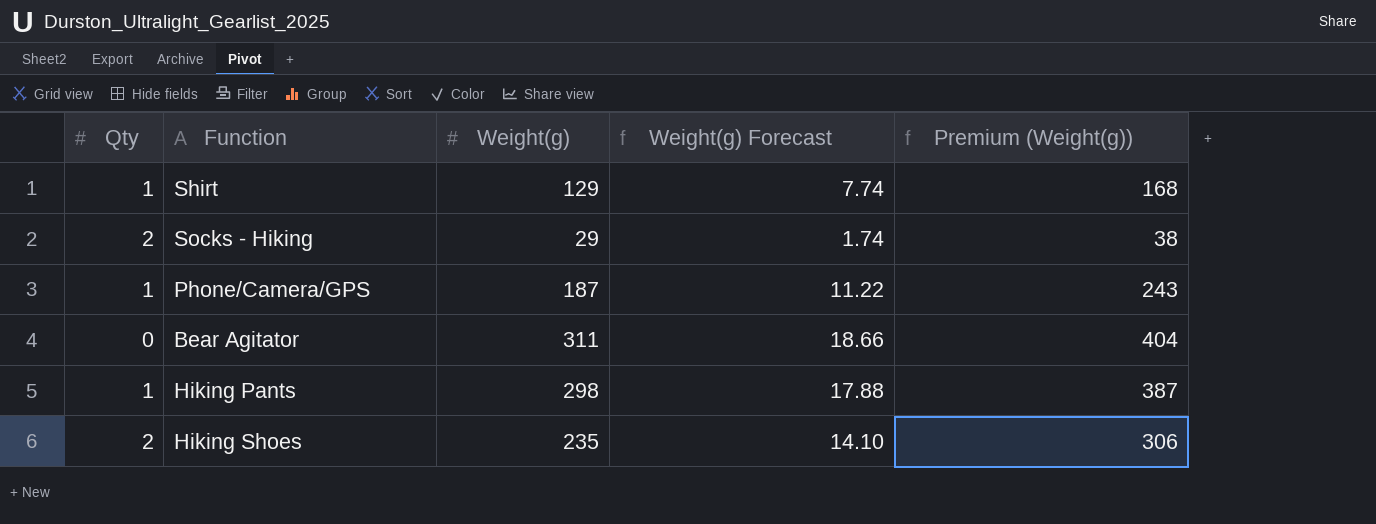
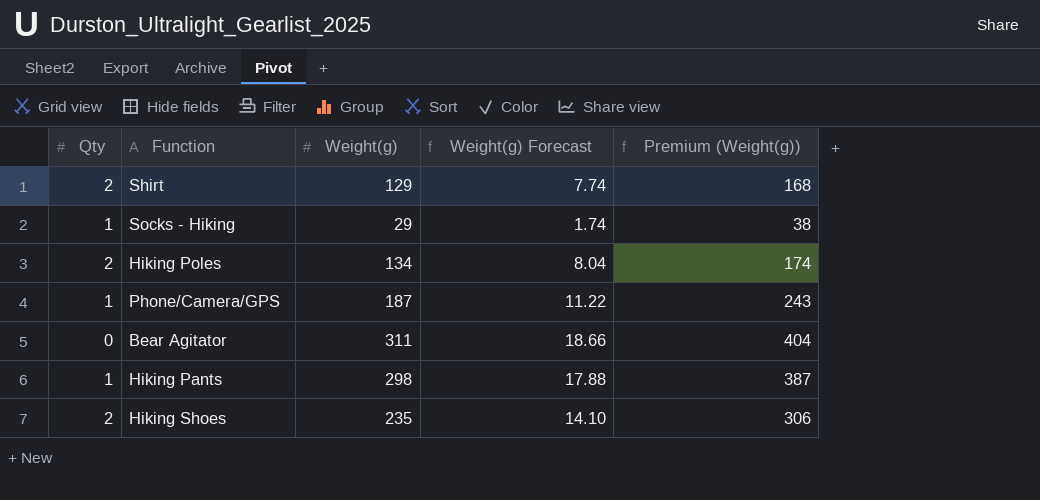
Shirt | Qty: 1 -> 2
Socks - Hiking | Qty: 2 -> 1
row Hiking Poles: none -> 2 | 134 | 8.04 | 174

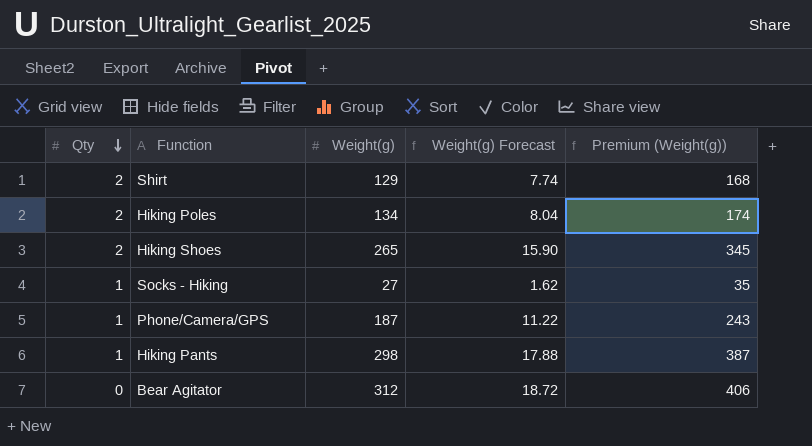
row order: none -> Qty descending
Hiking Shoes | Weight(g): 235 -> 265
Hiking Shoes | Weight(g) Forecast: 14.10 -> 15.90
Hiking Shoes | Premium (Weight(g)): 306 -> 345
Socks - Hiking | Weight(g): 29 -> 27
Socks - Hiking | Weight(g) Forecast: 1.74 -> 1.62
Socks - Hiking | Premium (Weight(g)): 38 -> 35
Bear Agitator | Weight(g): 311 -> 312
Bear Agitator | Weight(g) Forecast: 18.66 -> 18.72
Bear Agitator | Premium (Weight(g)): 404 -> 406

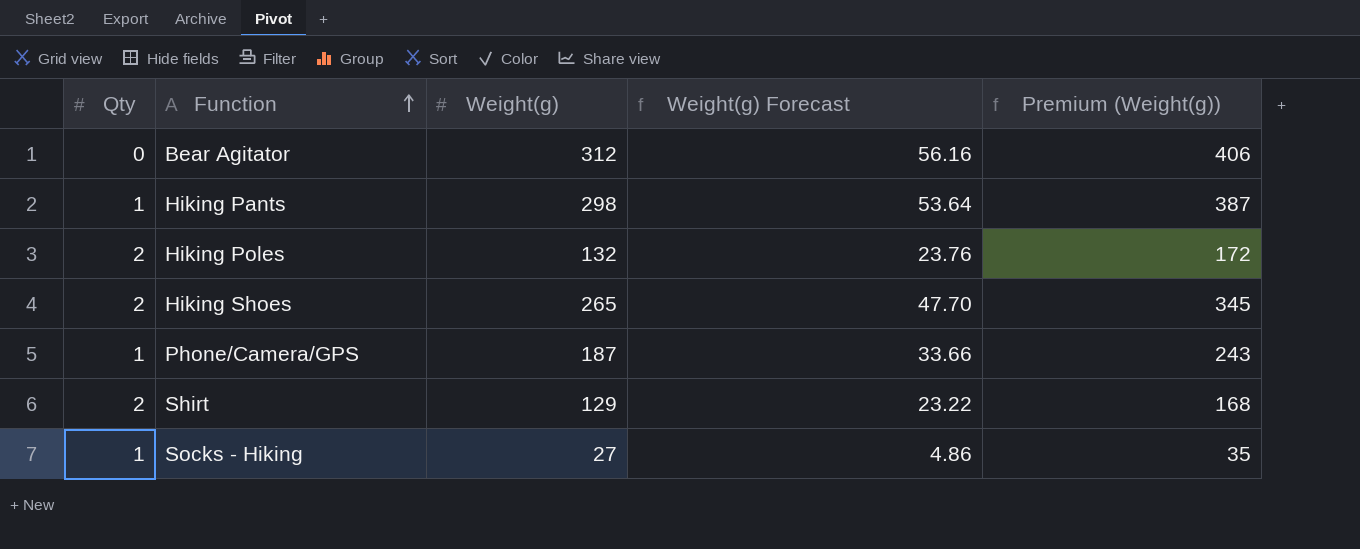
row order: Qty descending -> Function ascending
column Weight(g) Forecast | formula: [Weight(g)] * 0.06 -> [Weight(g)] * 0.18
Hiking Poles | Weight(g): 134 -> 132
Hiking Poles | Premium (Weight(g)): 174 -> 172

